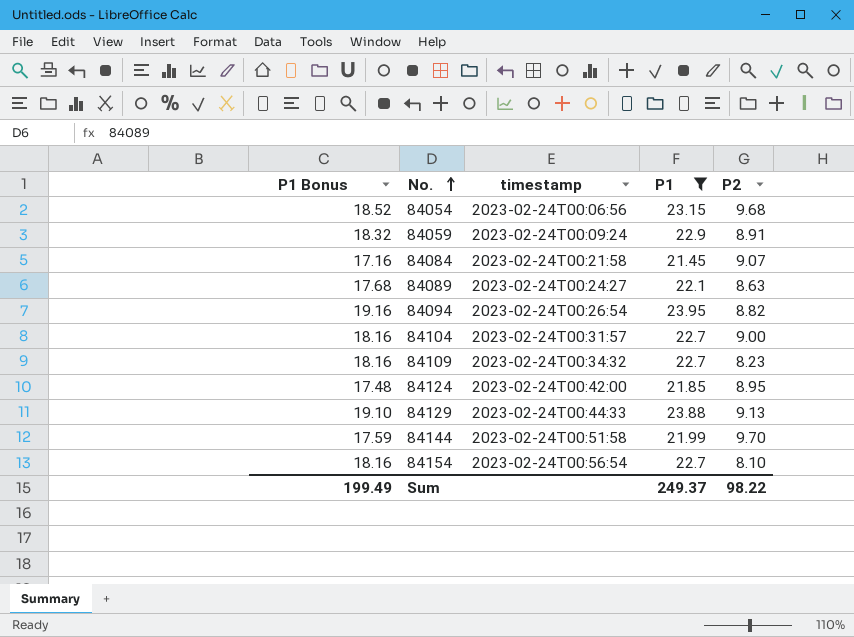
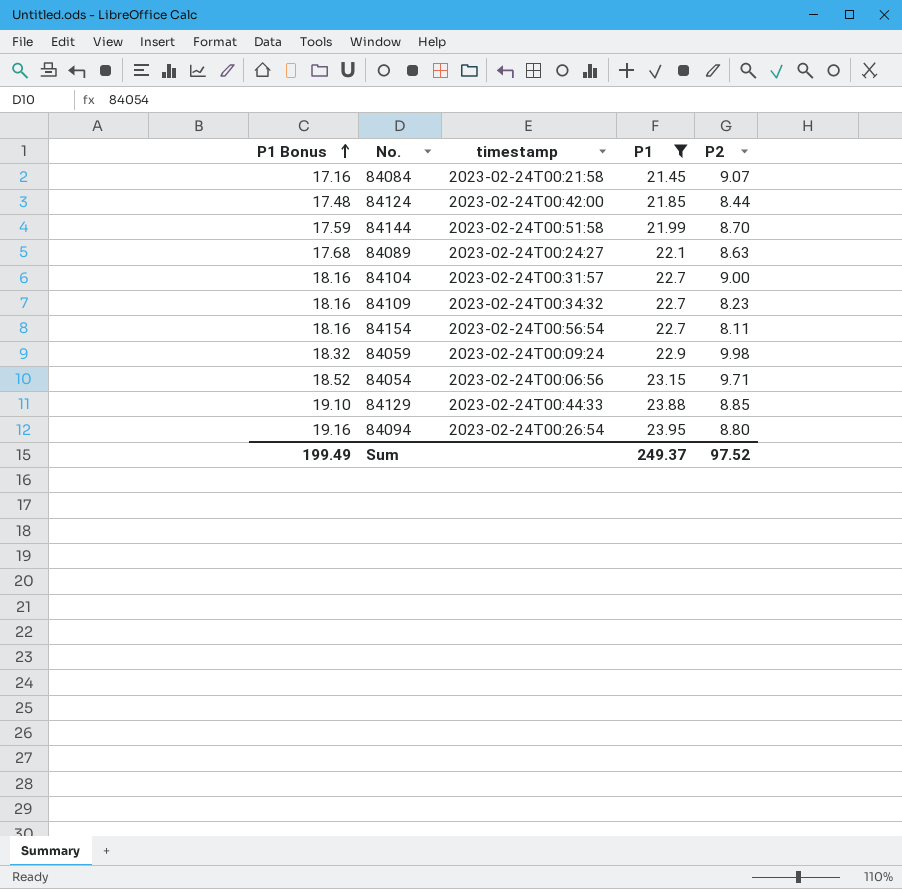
row order: No. ascending -> P1 Bonus ascending
84124 | P2: 8.95 -> 8.44
84144 | P2: 9.70 -> 8.70
84154 | P2: 8.10 -> 8.11
84059 | P2: 8.91 -> 9.98
84054 | P2: 9.68 -> 9.71
84129 | P2: 9.13 -> 8.85
84094 | P2: 8.82 -> 8.80
Sum | P2: 98.22 -> 97.52

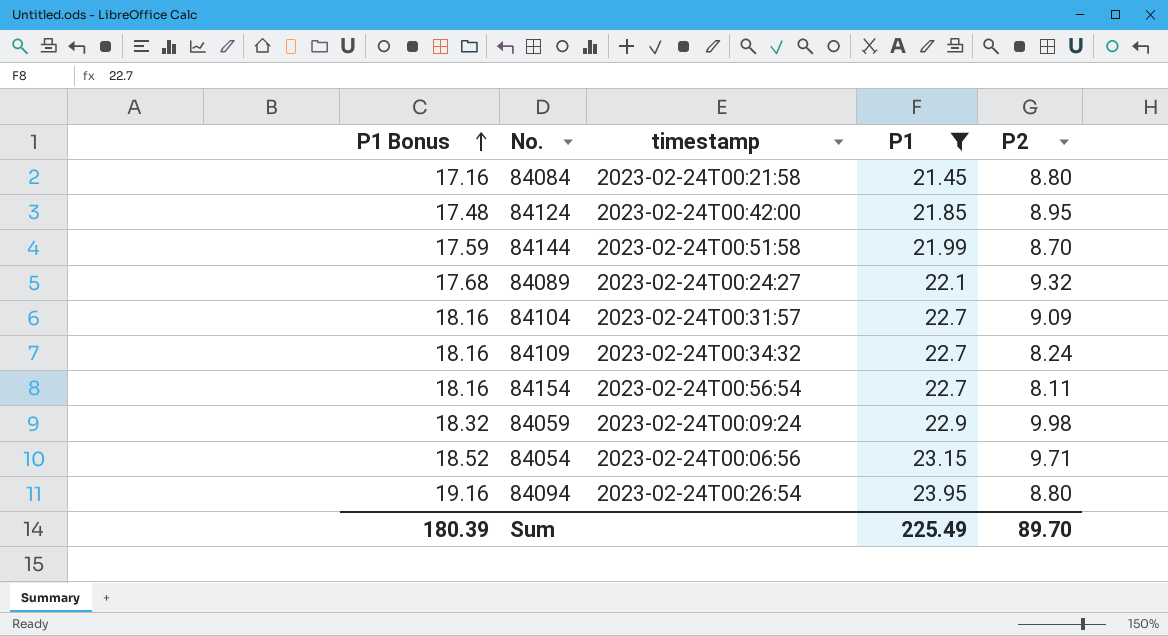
row 84129: 19.10 | 2023-02-24T00:44:33 | 23.88 | 8.85 -> none
84084 | P2: 9.07 -> 8.80
84124 | P2: 8.44 -> 8.95
84089 | P2: 8.63 -> 9.32
84104 | P2: 9.00 -> 9.09
84109 | P2: 8.23 -> 8.24
Sum | P1 Bonus: 199.49 -> 180.39
Sum | P1: 249.37 -> 225.49
Sum | P2: 97.52 -> 89.70

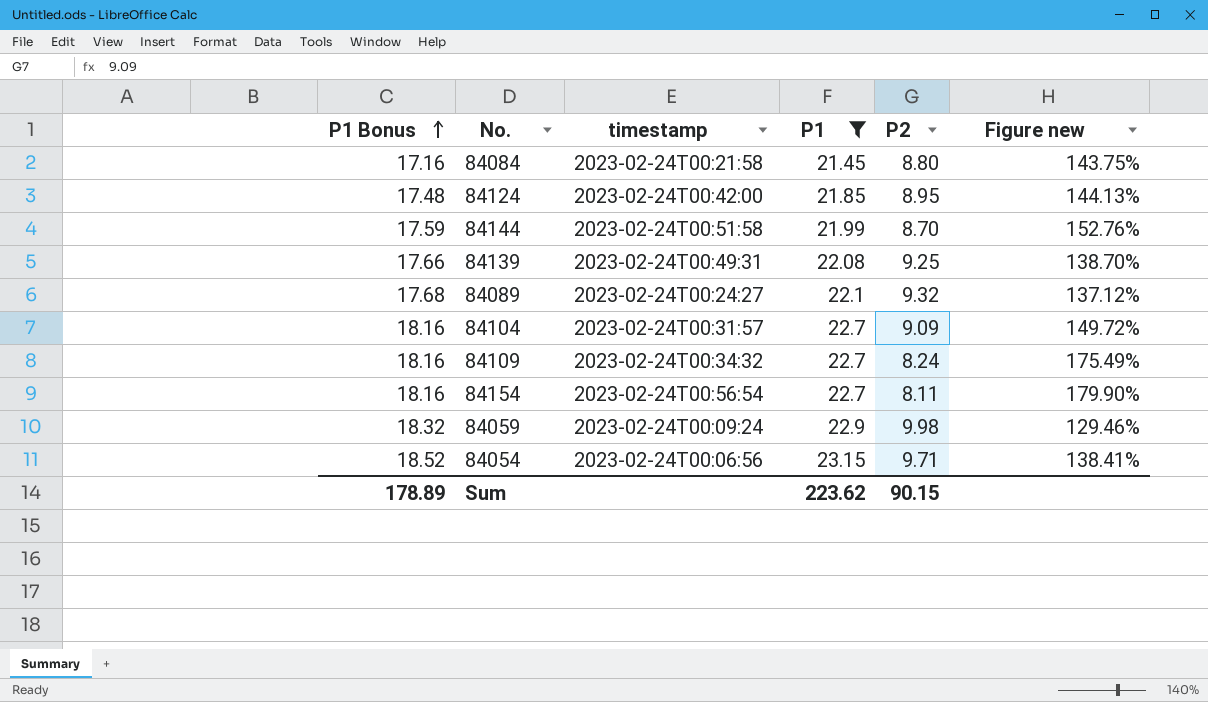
column Figure new | formula: none -> ([P1] - [P2]) / [P2]
row 84094: 19.16 | 2023-02-24T00:26:54 | 23.95 | 8.80 -> none
row 84139: none -> 17.66 | 2023-02-24T00:49:31 | 22.08 | 9.25 | 138.70%
Sum | P1 Bonus: 180.39 -> 178.89
Sum | P1: 225.49 -> 223.62
Sum | P2: 89.70 -> 90.15

